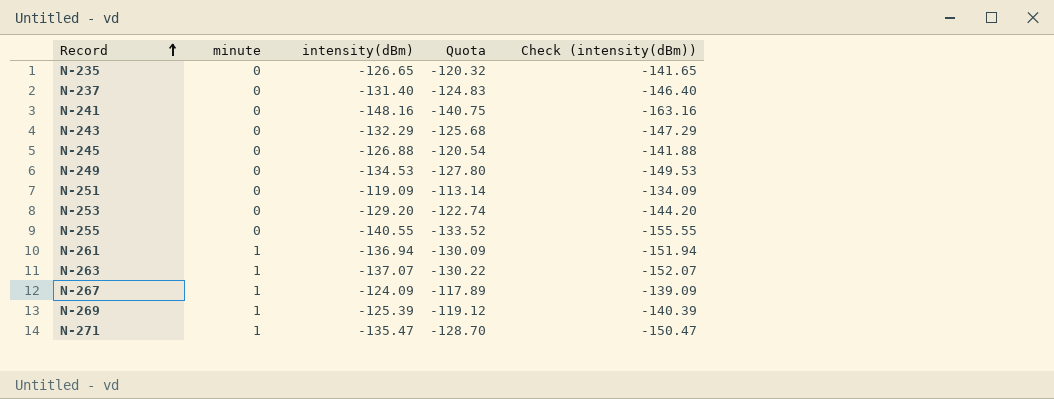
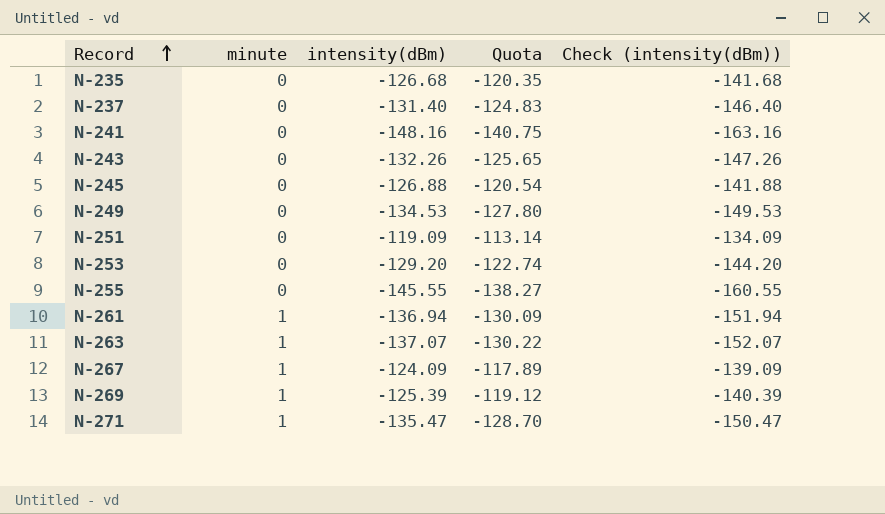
N-235 | intensity(dBm): -126.65 -> -126.68
N-235 | Quota: -120.32 -> -120.35
N-235 | Check (intensity(dBm)): -141.65 -> -141.68
N-243 | intensity(dBm): -132.29 -> -132.26
N-243 | Quota: -125.68 -> -125.65
N-243 | Check (intensity(dBm)): -147.29 -> -147.26
N-255 | intensity(dBm): -140.55 -> -145.55
N-255 | Quota: -133.52 -> -138.27
N-255 | Check (intensity(dBm)): -155.55 -> -160.55

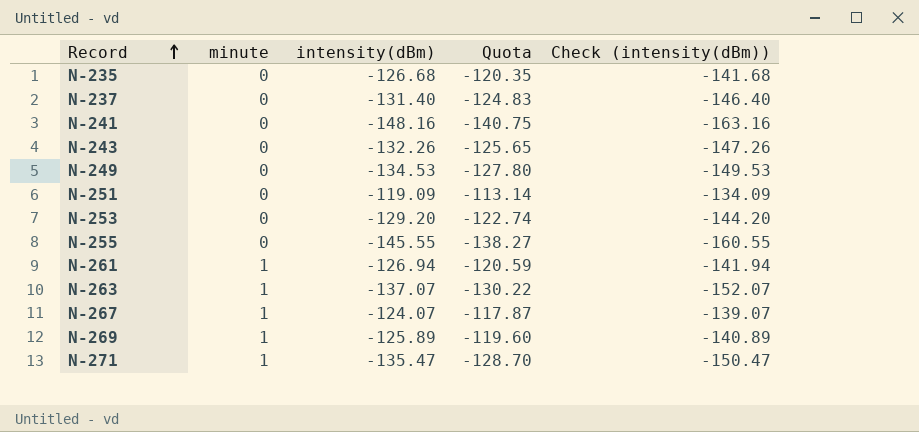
row N-245: 0 | -126.88 | -120.54 | -141.88 -> none
N-261 | intensity(dBm): -136.94 -> -126.94
N-261 | Quota: -130.09 -> -120.59
N-261 | Check (intensity(dBm)): -151.94 -> -141.94
N-267 | intensity(dBm): -124.09 -> -124.07
N-267 | Quota: -117.89 -> -117.87
N-267 | Check (intensity(dBm)): -139.09 -> -139.07
N-269 | intensity(dBm): -125.39 -> -125.89
N-269 | Quota: -119.12 -> -119.60
N-269 | Check (intensity(dBm)): -140.39 -> -140.89

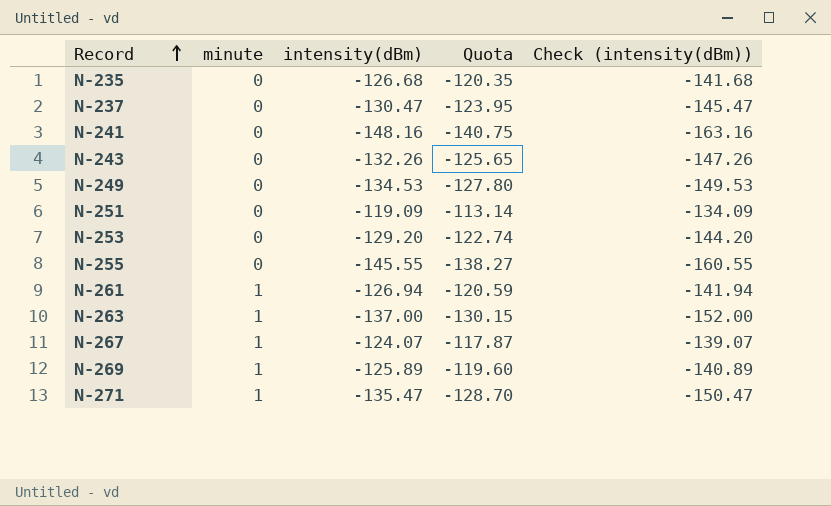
N-237 | intensity(dBm): -131.40 -> -130.47
N-237 | Quota: -124.83 -> -123.95
N-237 | Check (intensity(dBm)): -146.40 -> -145.47
N-263 | intensity(dBm): -137.07 -> -137.00
N-263 | Quota: -130.22 -> -130.15
N-263 | Check (intensity(dBm)): -152.07 -> -152.00

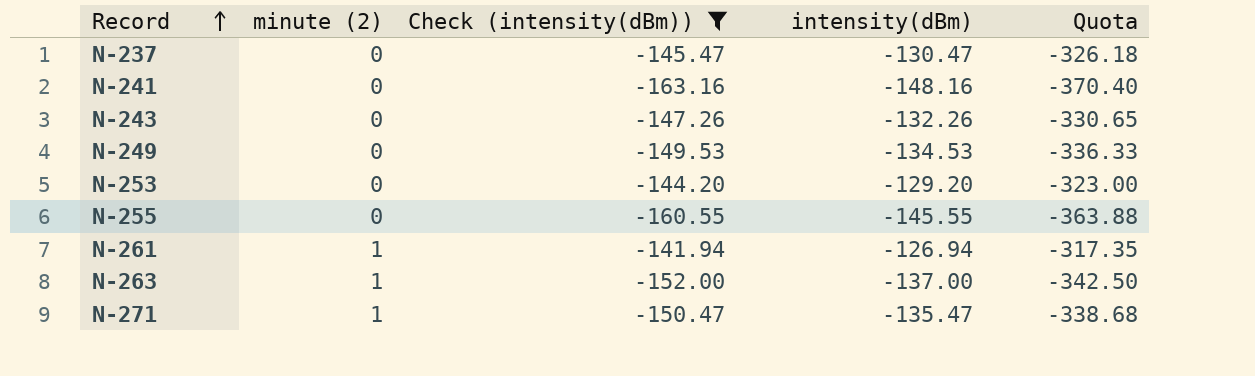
filter: none -> Check (intensity(dBm)) <= -141.94
column name: minute -> minute (2)
column Check (intensity(dBm)) | position: 5 -> 3
column Quota | formula: [intensity(dBm)] * 0.95 -> [intensity(dBm)] * 2.5

